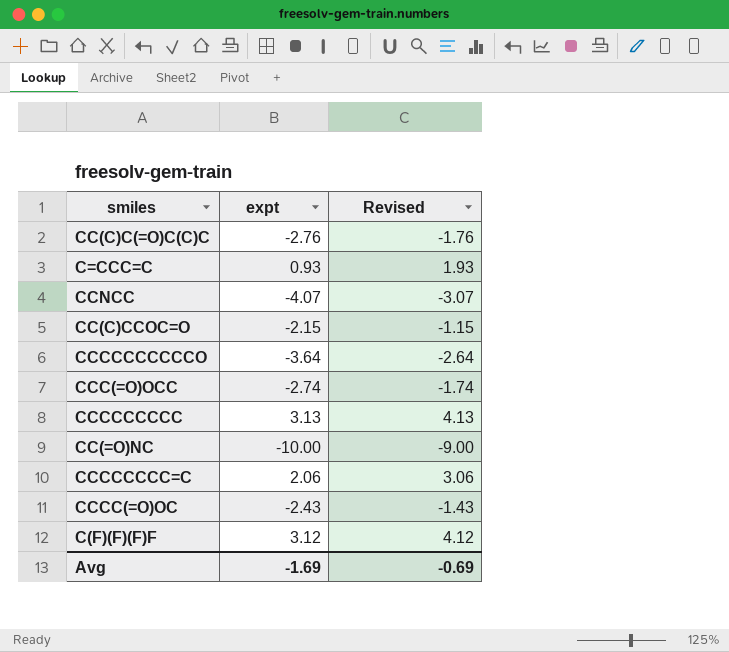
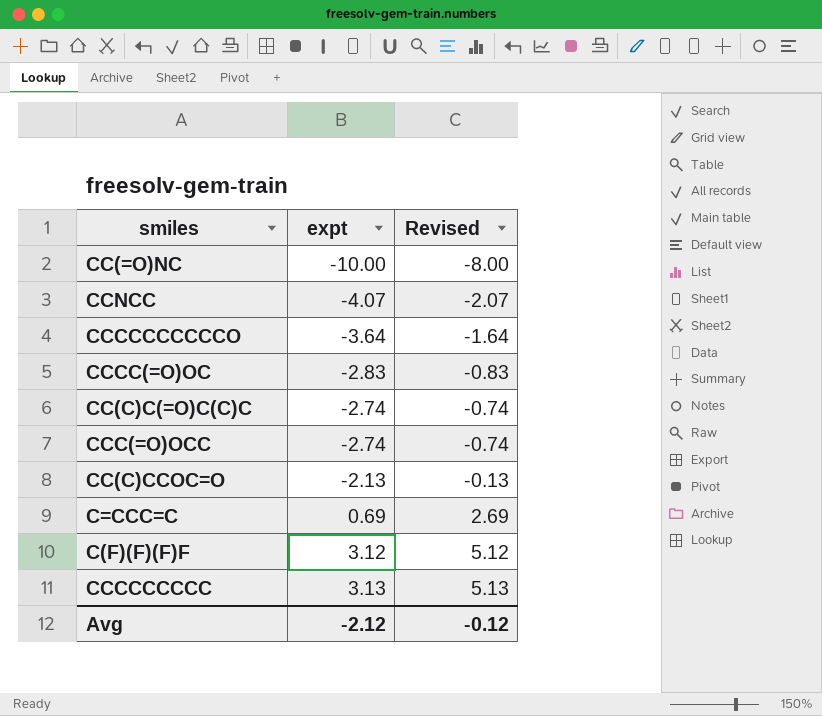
row order: none -> expt ascending
column Revised | formula: [expt] + 1 -> [expt] + 2
row CCCCCCCC=C: 2.06 | 3.06 -> none
CCCC(=O)OC | expt: -2.43 -> -2.83
CC(C)C(=O)C(C)C | expt: -2.76 -> -2.74
CC(C)CCOC=O | expt: -2.15 -> -2.13
C=CCC=C | expt: 0.93 -> 0.69
Avg | expt: -1.69 -> -2.12
Avg | Revised: -0.69 -> -0.12

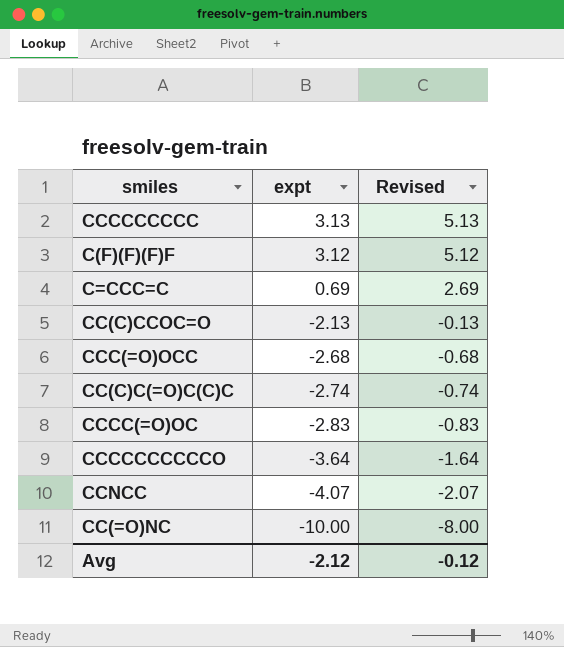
row order: expt ascending -> expt descending
CCC(=O)OCC | expt: -2.74 -> -2.68
CCC(=O)OCC | Revised: -0.74 -> -0.68

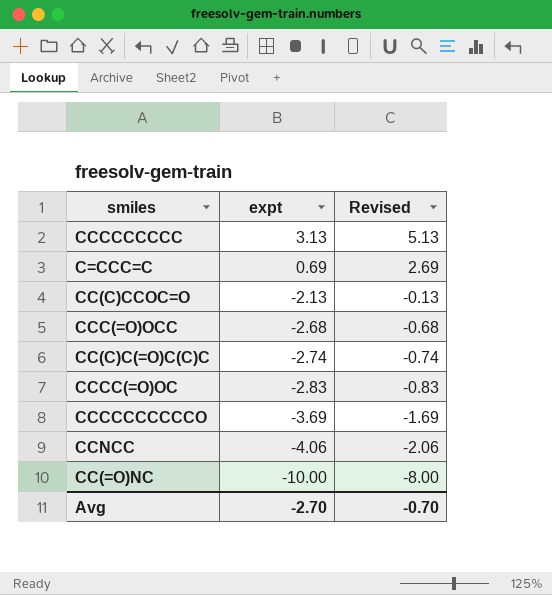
row C(F)(F)(F)F: 3.12 | 5.12 -> none
CCCCCCCCCCO | expt: -3.64 -> -3.69
CCCCCCCCCCO | Revised: -1.64 -> -1.69
CCNCC | expt: -4.07 -> -4.06
CCNCC | Revised: -2.07 -> -2.06
Avg | expt: -2.12 -> -2.70
Avg | Revised: -0.12 -> -0.70

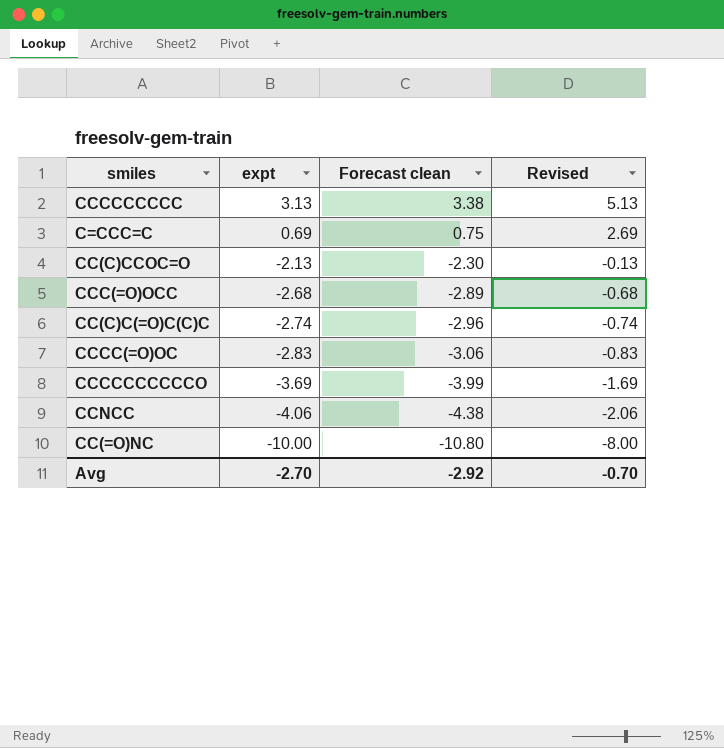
column Forecast clean | formula: none -> [expt] * 1.08

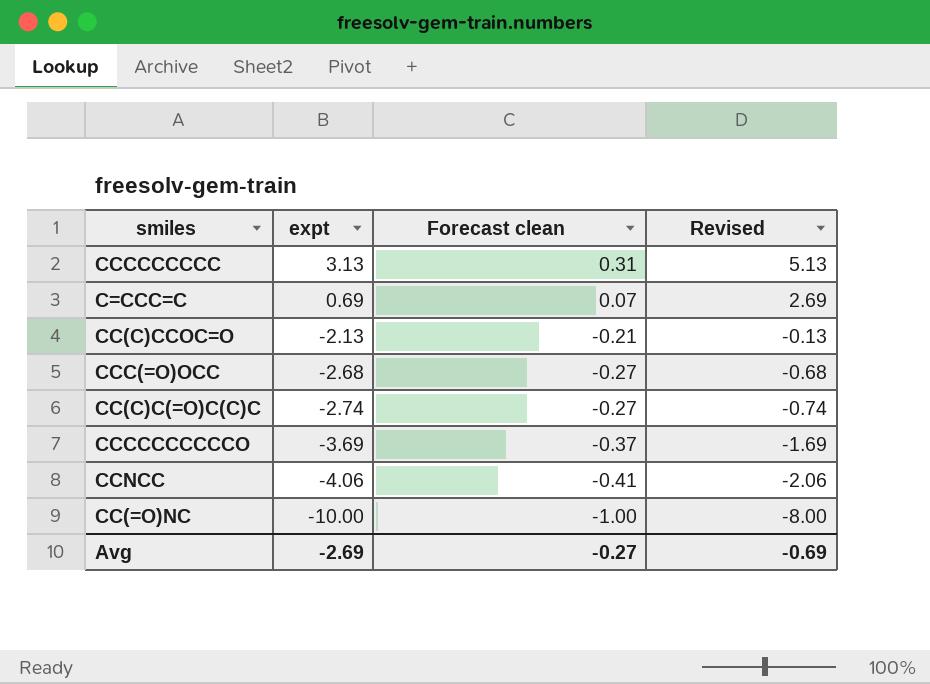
column Forecast clean | formula: [expt] * 1.08 -> [expt] * 0.1
row CCCC(=O)OC: -2.83 | -3.06 | -0.83 -> none
Avg | expt: -2.70 -> -2.69
Avg | Forecast clean: -2.92 -> -0.27
Avg | Revised: -0.70 -> -0.69

